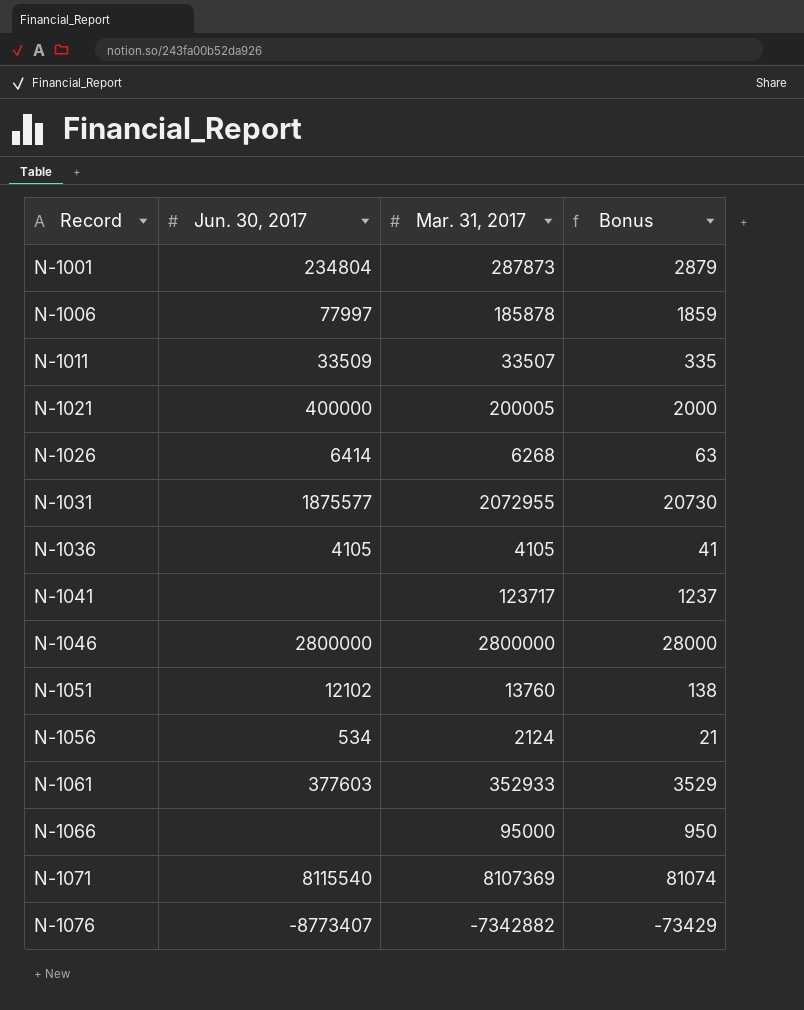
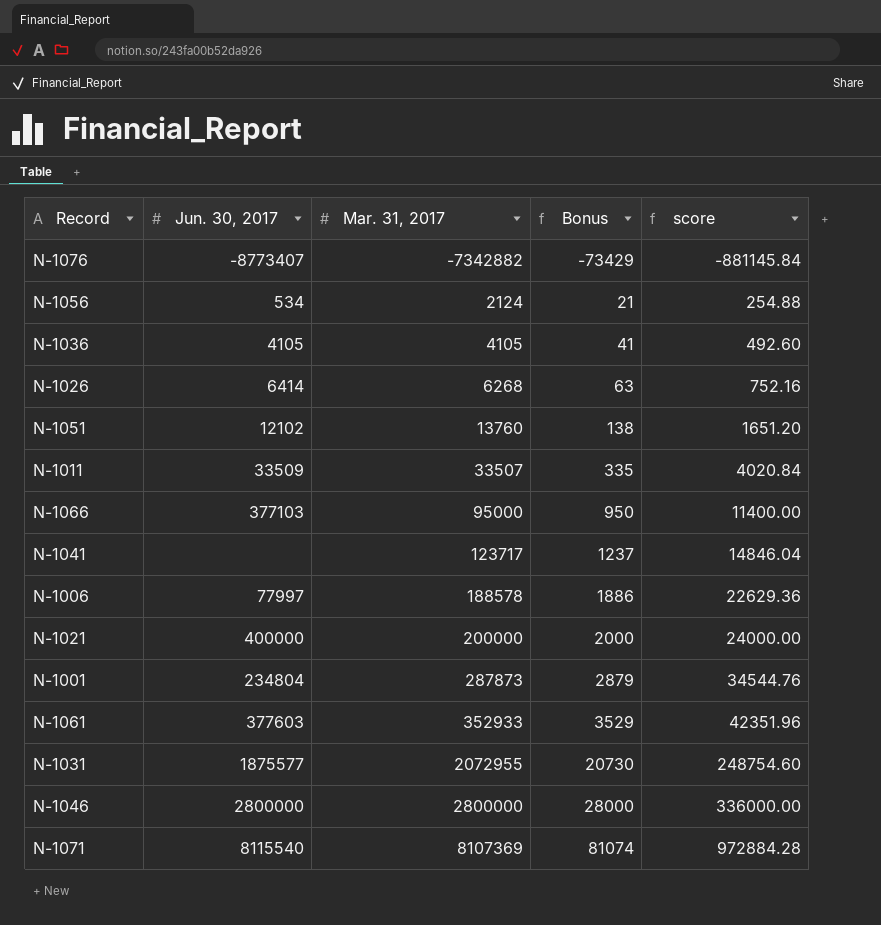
row order: Record ascending -> Mar. 31, 2017 ascending
column score | formula: none -> [Mar. 31, 2017] * 0.12
N-1066 | Jun. 30, 2017: none -> 377103
N-1006 | Mar. 31, 2017: 185878 -> 188578
N-1006 | Bonus: 1859 -> 1886
N-1021 | Mar. 31, 2017: 200005 -> 200000

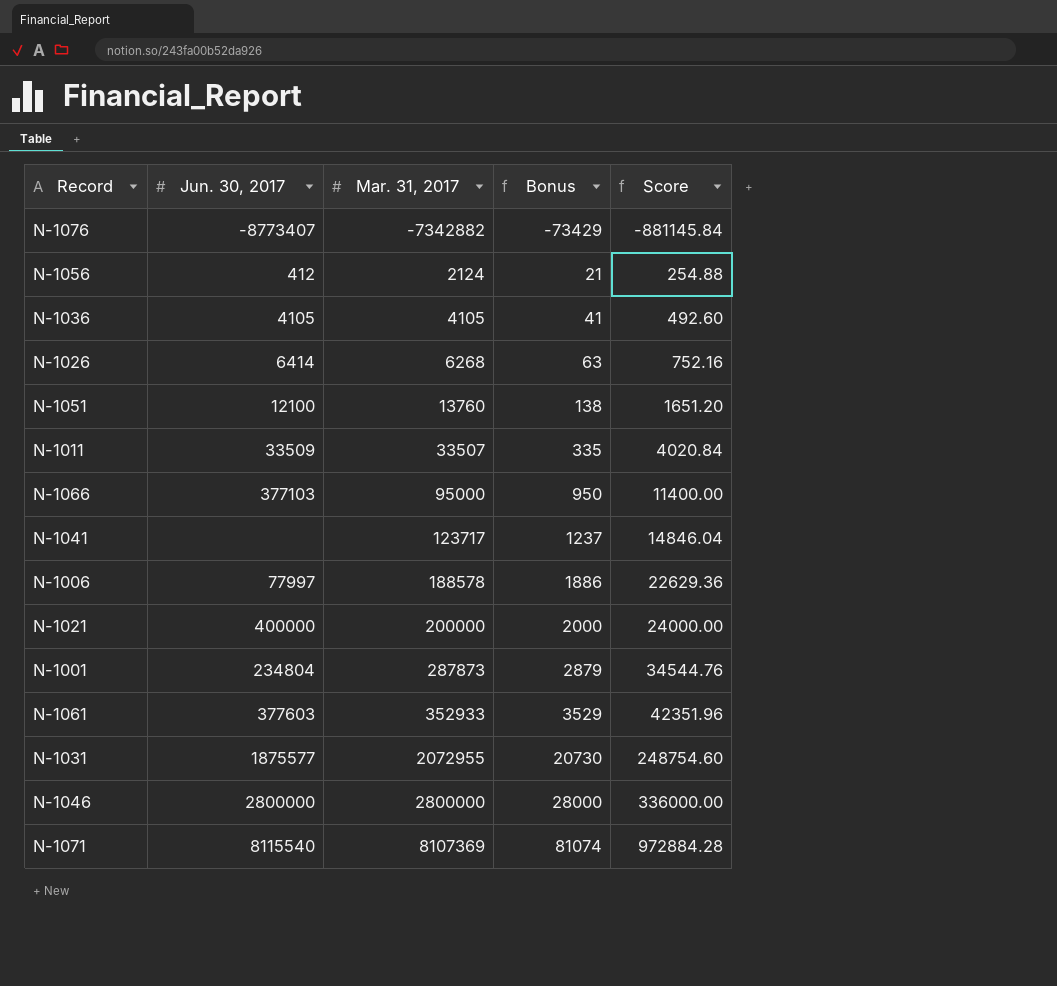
column name: score -> Score
N-1056 | Jun. 30, 2017: 534 -> 412
N-1051 | Jun. 30, 2017: 12102 -> 12100

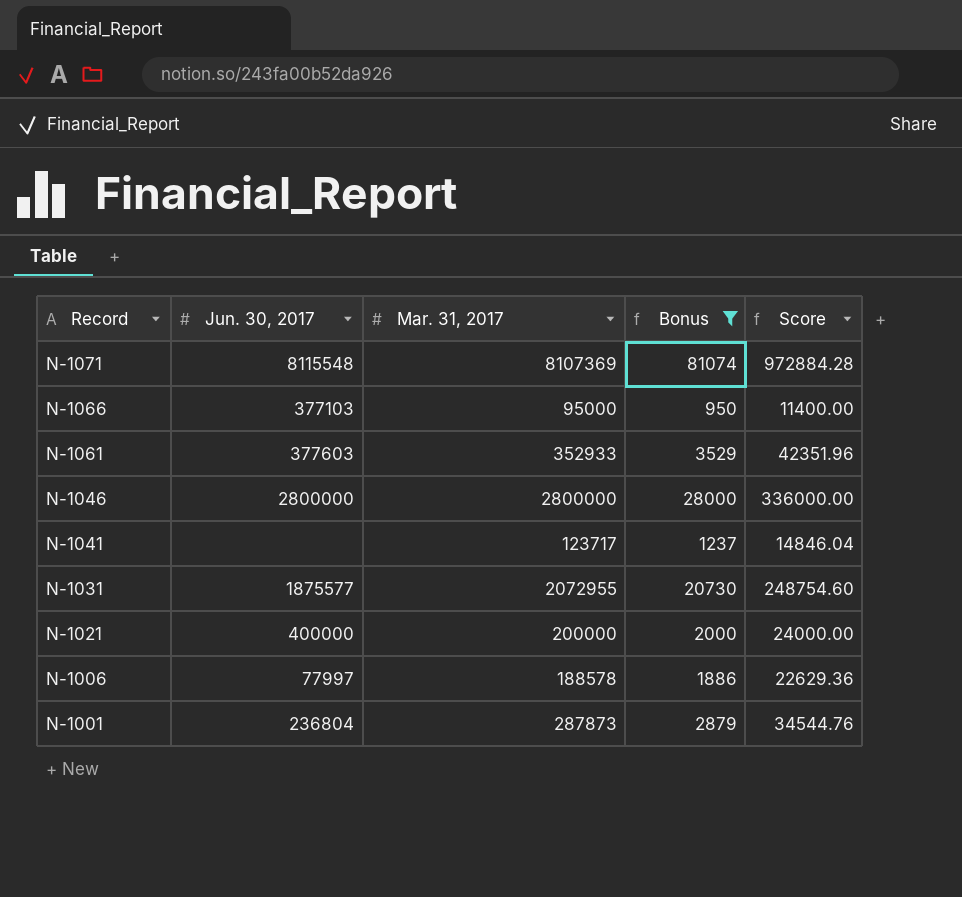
filter: none -> Bonus >= 950
row order: Mar. 31, 2017 ascending -> Record descending
N-1071 | Jun. 30, 2017: 8115540 -> 8115548
N-1001 | Jun. 30, 2017: 234804 -> 236804

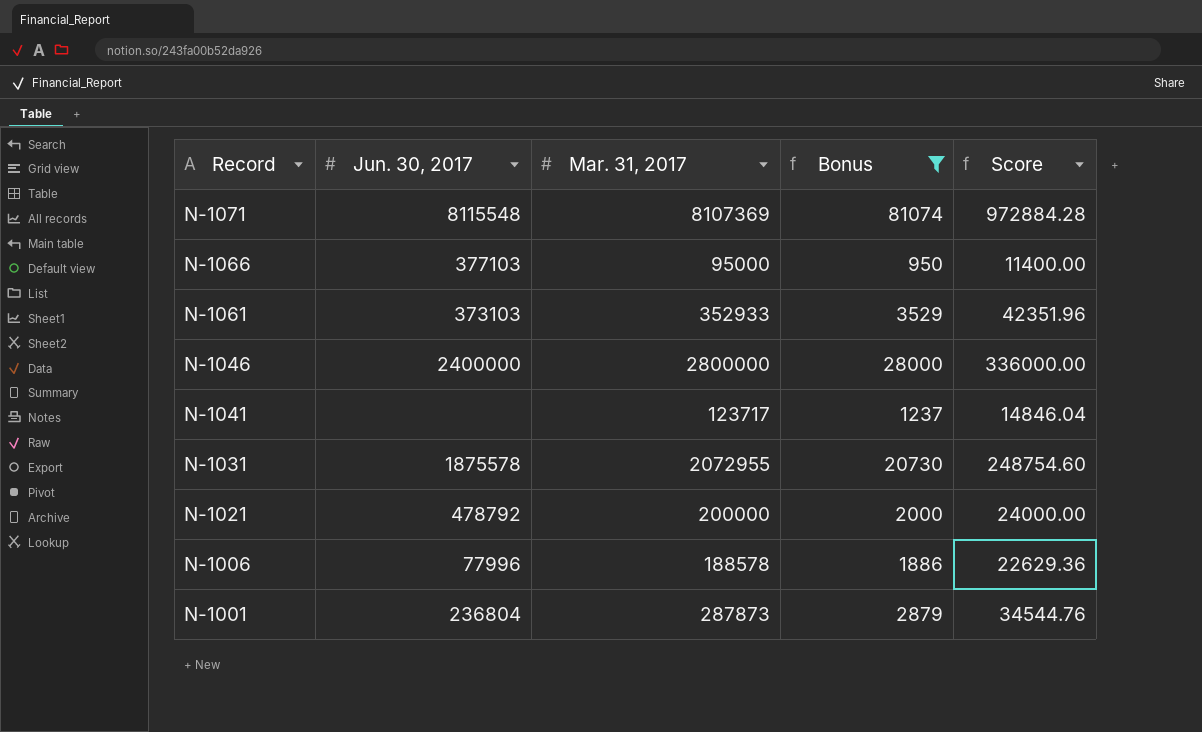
N-1061 | Jun. 30, 2017: 377603 -> 373103
N-1046 | Jun. 30, 2017: 2800000 -> 2400000
N-1031 | Jun. 30, 2017: 1875577 -> 1875578
N-1021 | Jun. 30, 2017: 400000 -> 478792
N-1006 | Jun. 30, 2017: 77997 -> 77996

